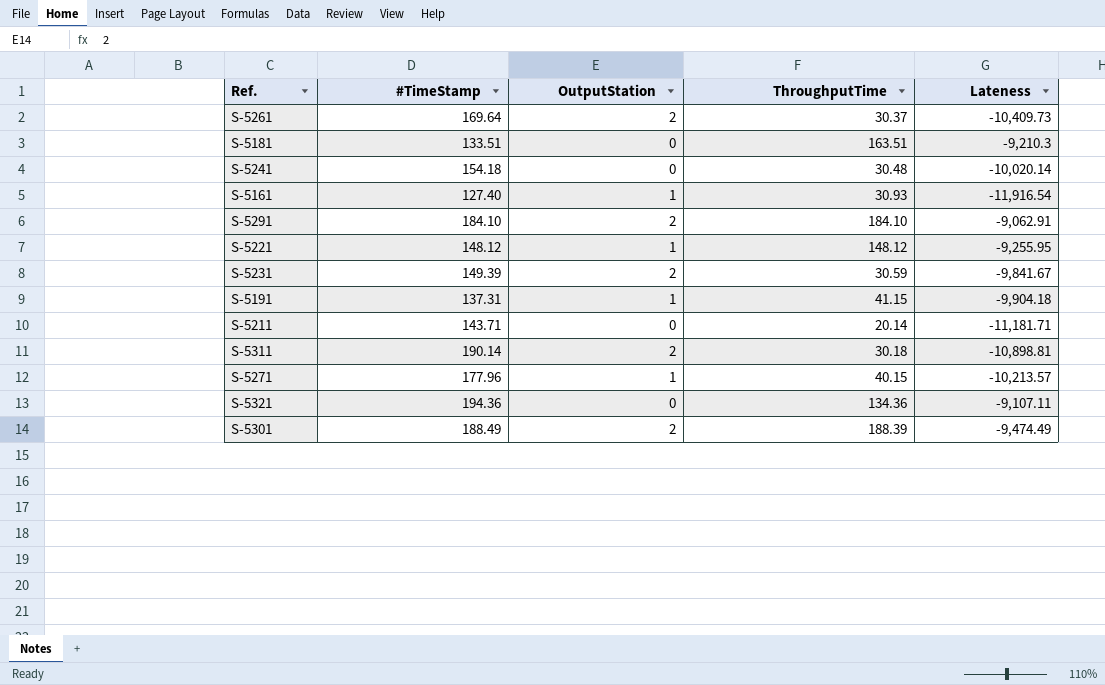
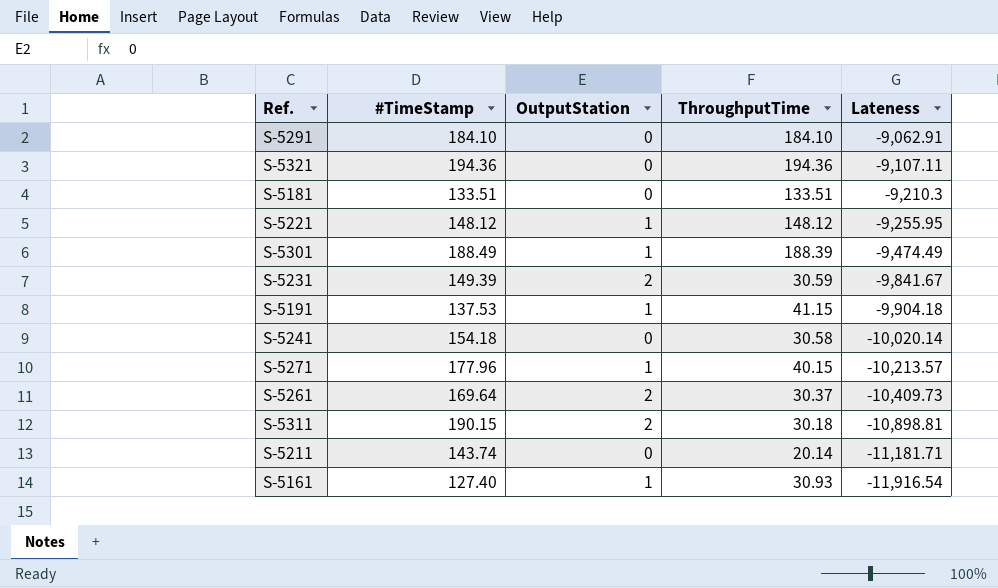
row order: none -> Lateness descending
S-5291 | OutputStation: 2 -> 0
S-5321 | ThroughputTime: 134.36 -> 194.36
S-5181 | ThroughputTime: 163.51 -> 133.51
S-5301 | OutputStation: 2 -> 1
S-5191 | #TimeStamp: 137.31 -> 137.53
S-5241 | ThroughputTime: 30.48 -> 30.58
S-5311 | #TimeStamp: 190.14 -> 190.15
S-5211 | #TimeStamp: 143.71 -> 143.74

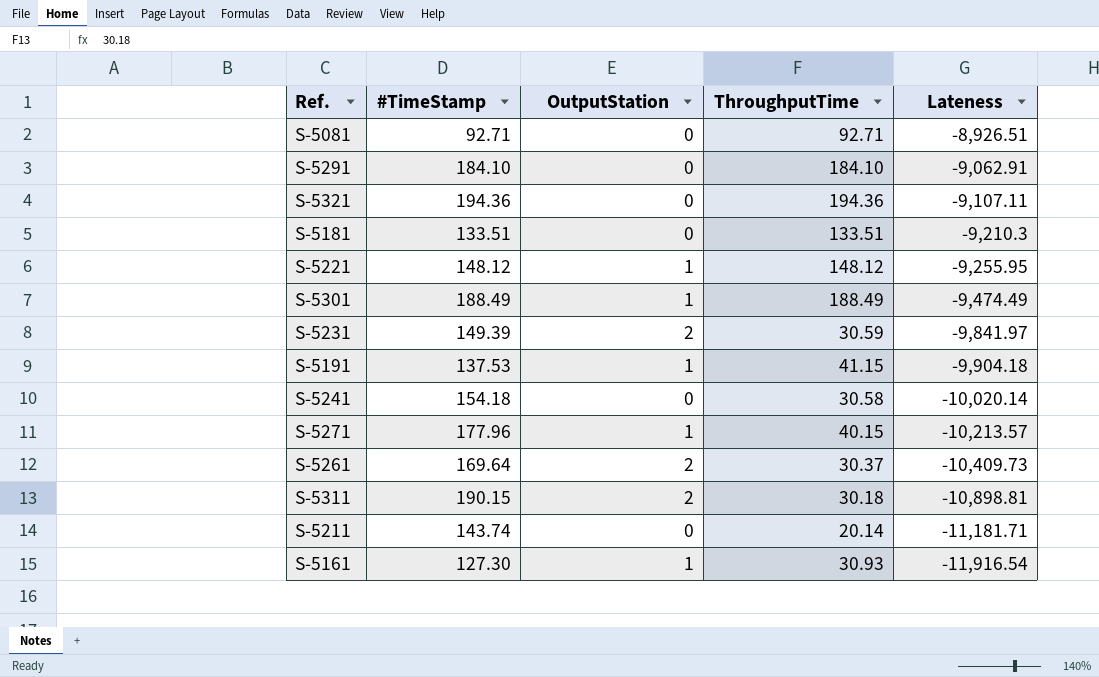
row S-5081: none -> 92.71 | 0 | 92.71 | -8,926.51
S-5301 | ThroughputTime: 188.39 -> 188.49
S-5231 | Lateness: -9,841.67 -> -9,841.97
S-5161 | #TimeStamp: 127.40 -> 127.30

